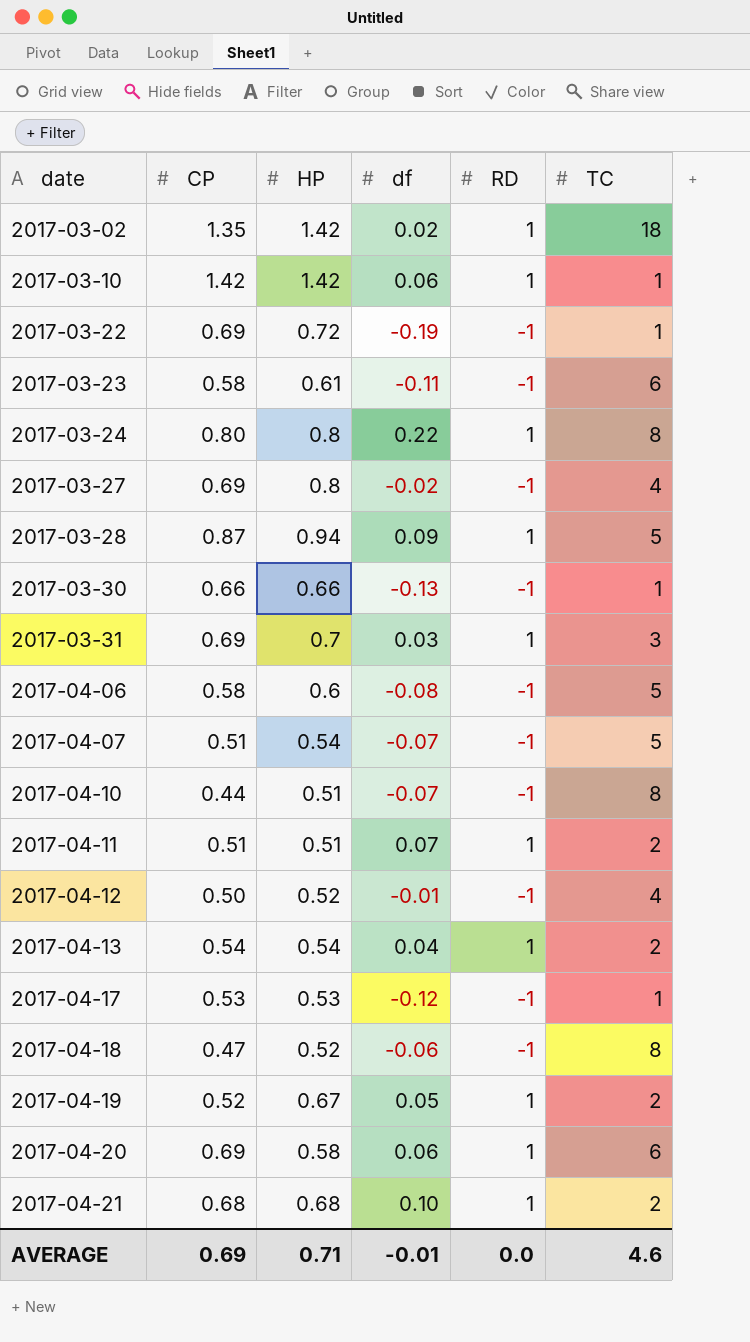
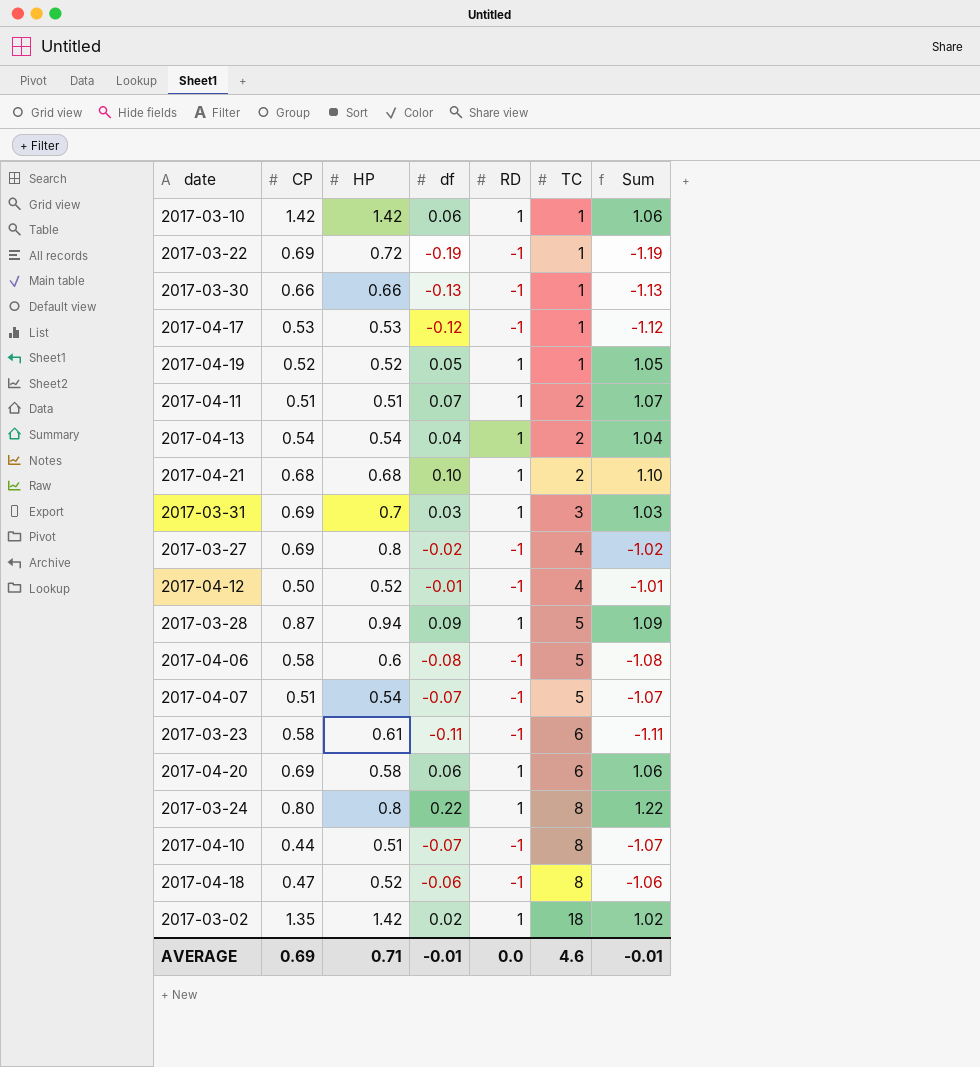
row order: date ascending -> TC ascending
column Sum | formula: none -> [df] + [RD]
2017-04-19 | HP: 0.67 -> 0.52
2017-04-19 | TC: 2 -> 1

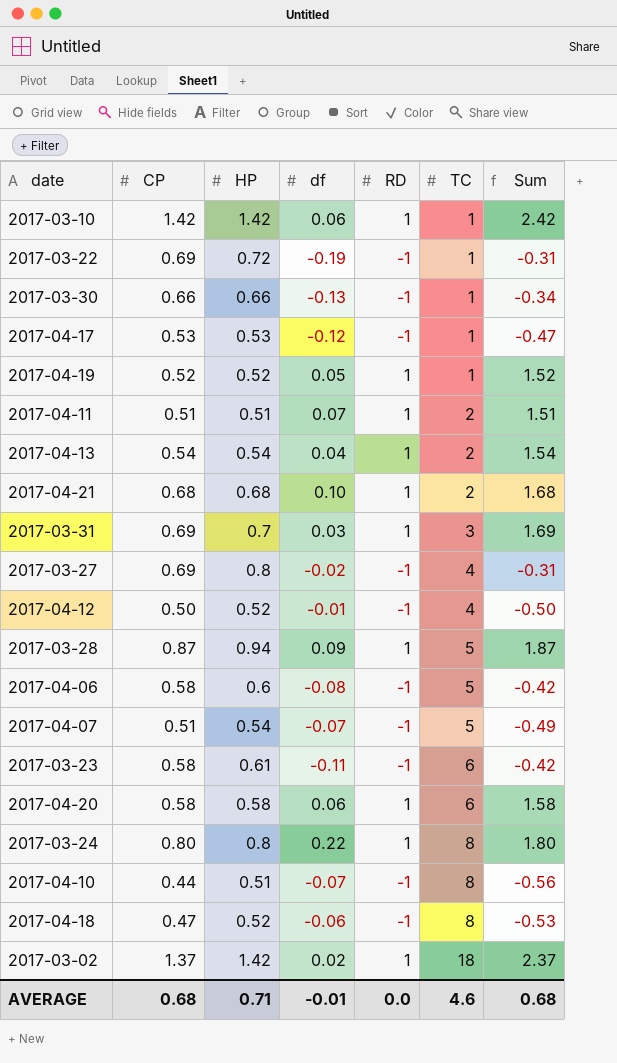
column Sum | formula: [df] + [RD] -> [CP] + [RD]
2017-04-20 | CP: 0.69 -> 0.58
2017-03-02 | CP: 1.35 -> 1.37
AVERAGE | CP: 0.69 -> 0.68
AVERAGE | Sum: -0.01 -> 0.68

